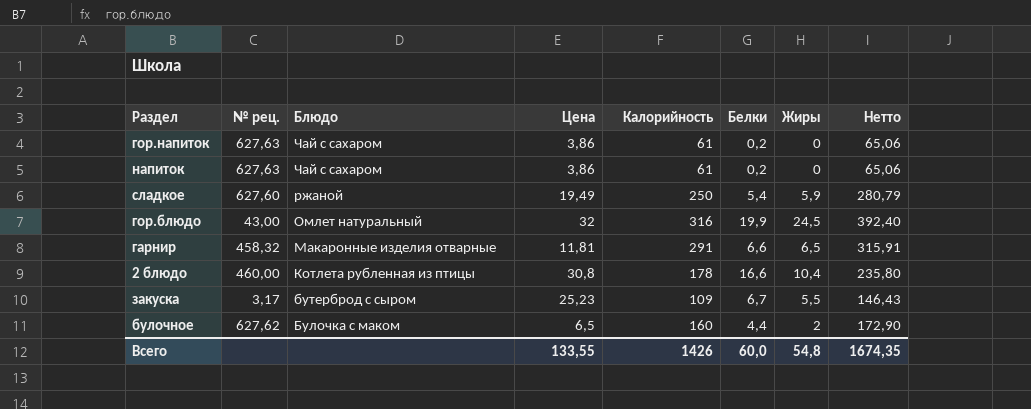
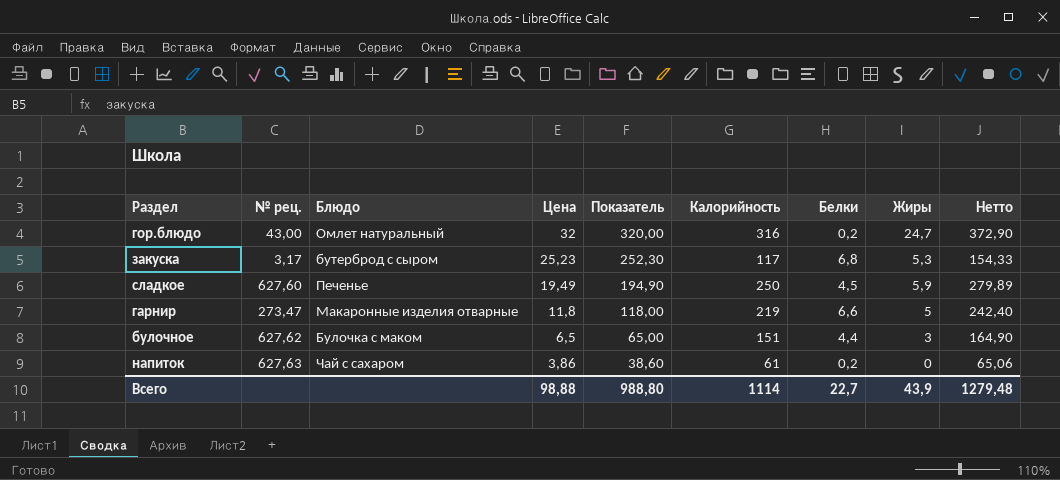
row order: Блюдо descending -> Цена descending
column Показатель | formula: none -> [Цена] * 10
row гор.напиток: 627,63 | Чай с сахаром | 3,86 | 61 | 0,2 | 0 | 65,06 -> none
row 2 блюдо: 460,00 | Котлета рубленная из птицы | 30,8 | 178 | 16,6 | 10,4 | 235,80 -> none
гор.блюдо | Белки: 19,9 -> 0,2
гор.блюдо | Жиры: 24,5 -> 24,7
гор.блюдо | Нетто: 392,40 -> 372,90
закуска | Калорийность: 109 -> 117
закуска | Белки: 6,7 -> 6,8
закуска | Жиры: 5,5 -> 5,3
закуска | Нетто: 146,43 -> 154,33
сладкое | Блюдо: ржаной -> Печенье
сладкое | Белки: 5,4 -> 4,5
сладкое | Нетто: 280,79 -> 279,89
гарнир | № рец.: 458,32 -> 273,47
гарнир | Цена: 11,81 -> 11,8
гарнир | Калорийность: 291 -> 219
гарнир | Жиры: 6,5 -> 5
гарнир | Нетто: 315,91 -> 242,40
булочное | Калорийность: 160 -> 151
булочное | Жиры: 2 -> 3
булочное | Нетто: 172,90 -> 164,90
Всего | Цена: 133,55 -> 98,88
Всего | Калорийность: 1426 -> 1114
Всего | Белки: 60,0 -> 22,7
Всего | Жиры: 54,8 -> 43,9
Всего | Нетто: 1674,35 -> 1279,48

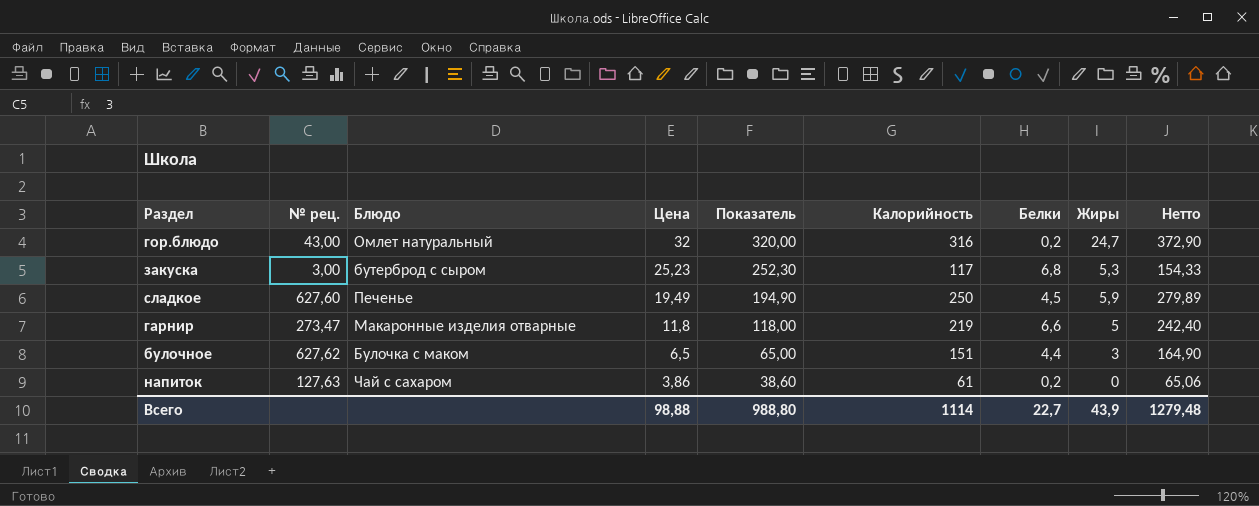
закуска | № рец.: 3,17 -> 3,00
напиток | № рец.: 627,63 -> 127,63

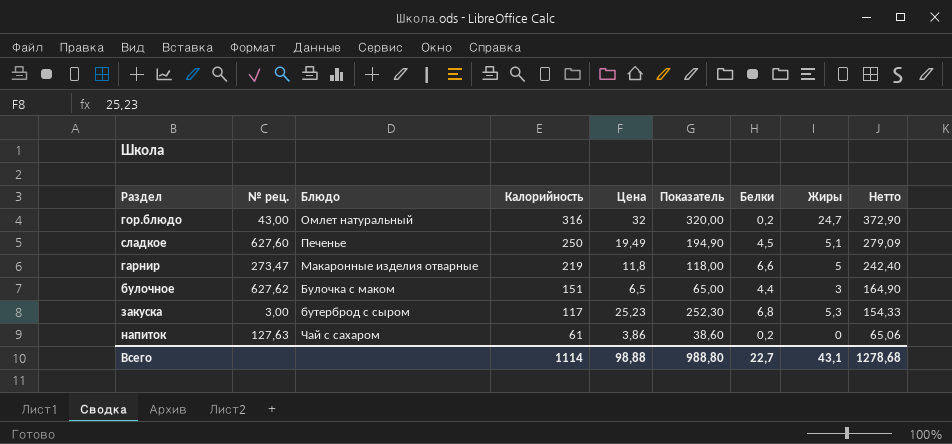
row order: Цена descending -> Калорийность descending
column Калорийность | position: 6 -> 4
сладкое | Жиры: 5,9 -> 5,1
сладкое | Нетто: 279,89 -> 279,09
Всего | Жиры: 43,9 -> 43,1
Всего | Нетто: 1279,48 -> 1278,68

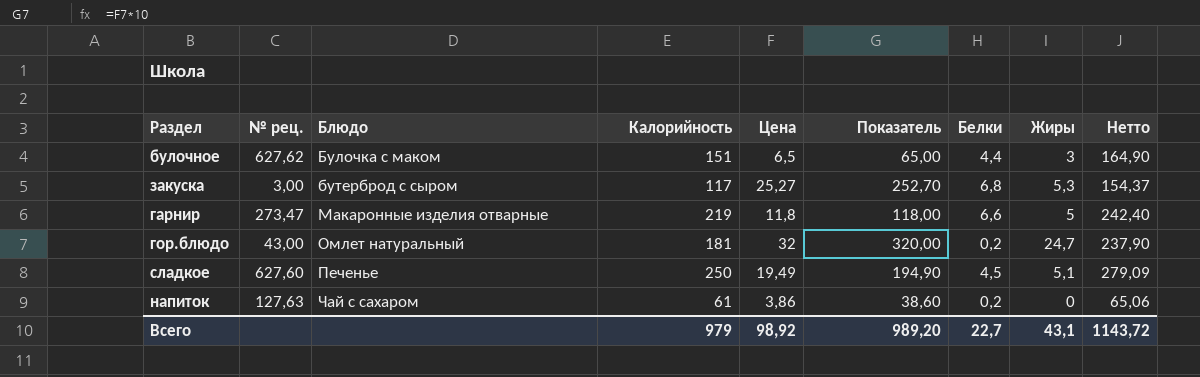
row order: Калорийность descending -> Блюдо ascending
закуска | Цена: 25,23 -> 25,27
закуска | Показатель: 252,30 -> 252,70
закуска | Нетто: 154,33 -> 154,37
гор.блюдо | Калорийность: 316 -> 181
гор.блюдо | Нетто: 372,90 -> 237,90
Всего | Калорийность: 1114 -> 979
Всего | Цена: 98,88 -> 98,92
Всего | Показатель: 988,80 -> 989,20
Всего | Нетто: 1278,68 -> 1143,72

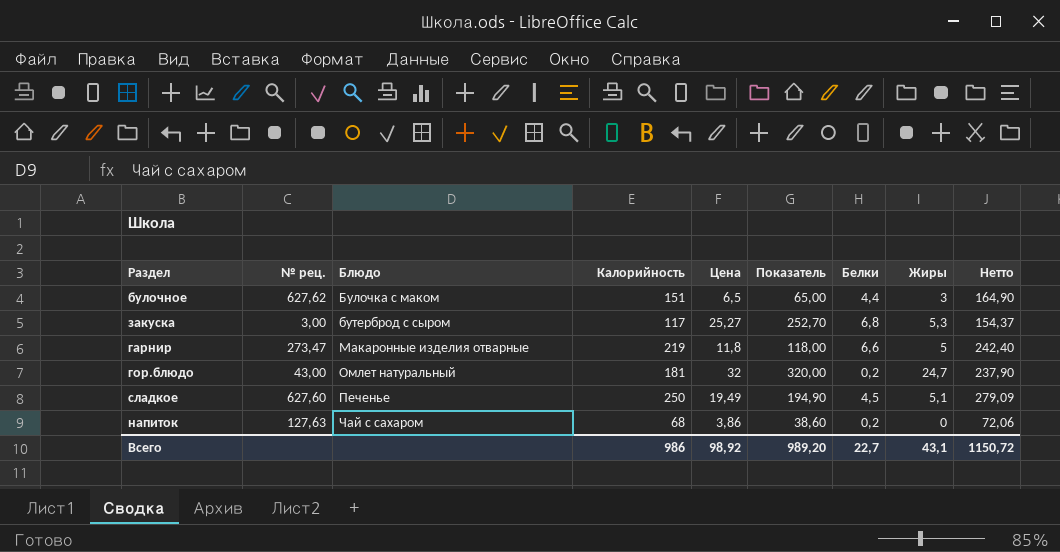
напиток | Калорийность: 61 -> 68
напиток | Нетто: 65,06 -> 72,06
Всего | Калорийность: 979 -> 986
Всего | Нетто: 1143,72 -> 1150,72

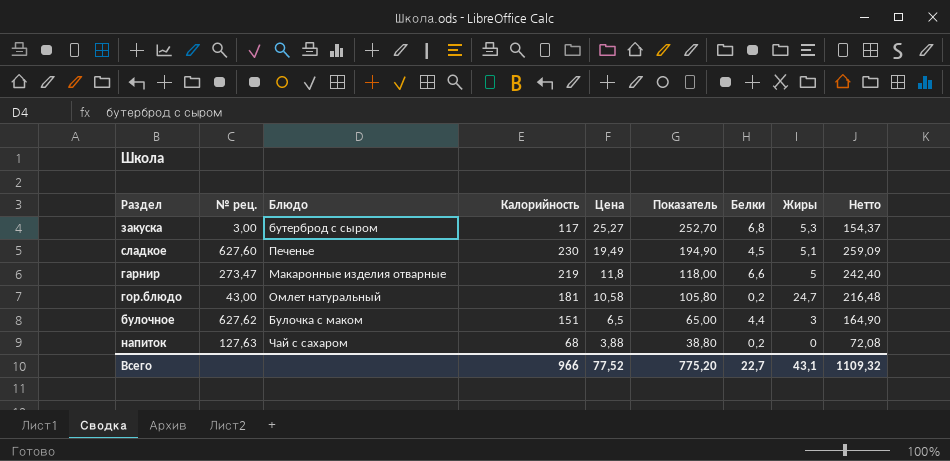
row order: Блюдо ascending -> Цена descending
сладкое | Калорийность: 250 -> 230
сладкое | Нетто: 279,09 -> 259,09
гор.блюдо | Цена: 32 -> 10,58
гор.блюдо | Показатель: 320,00 -> 105,80
гор.блюдо | Нетто: 237,90 -> 216,48
напиток | Цена: 3,86 -> 3,88
напиток | Показатель: 38,60 -> 38,80
напиток | Нетто: 72,06 -> 72,08
Всего | Калорийность: 986 -> 966
Всего | Цена: 98,92 -> 77,52
Всего | Показатель: 989,20 -> 775,20
Всего | Нетто: 1150,72 -> 1109,32

